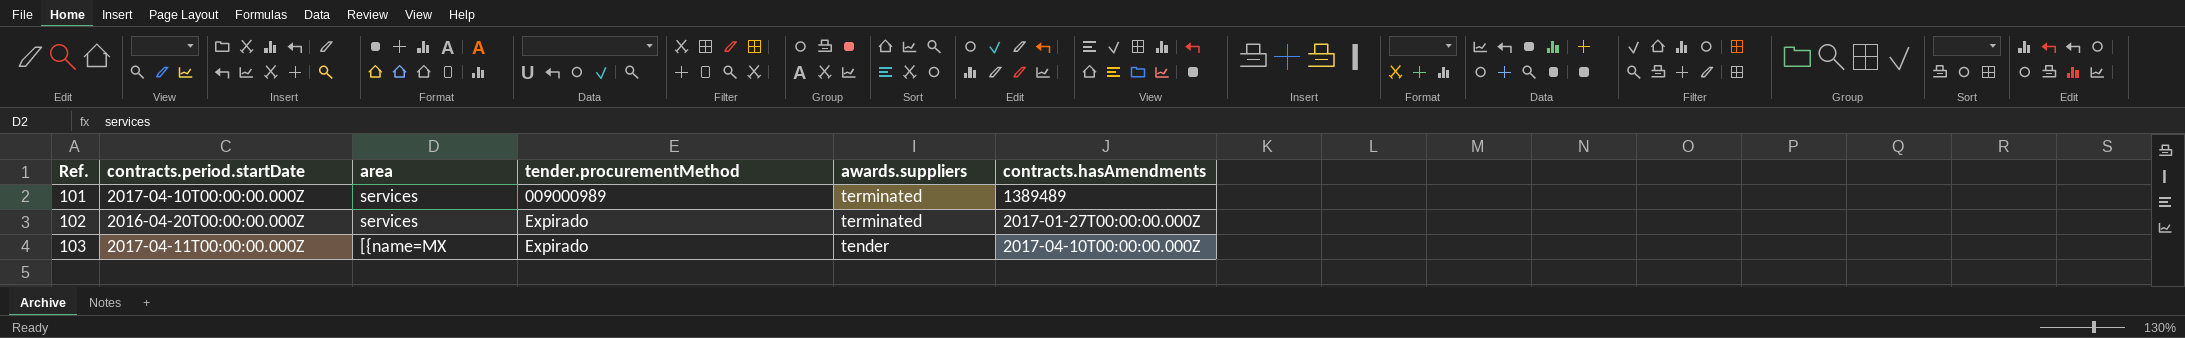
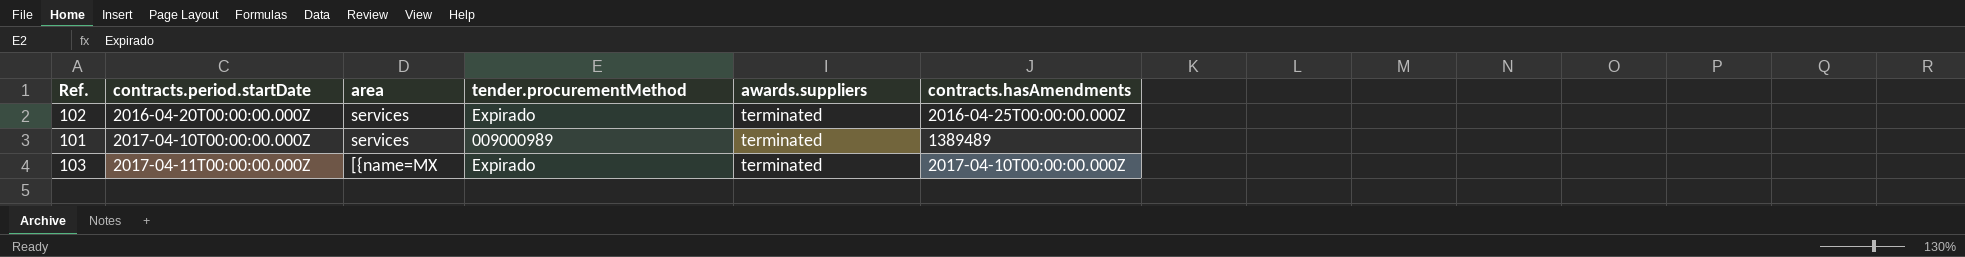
row order: Ref. ascending -> contracts.period.startDate ascending
102 | contracts.hasAmendments: 2017-01-27T00:00:00.000Z -> 2016-04-25T00:00:00.000Z
103 | awards.suppliers: tender -> terminated

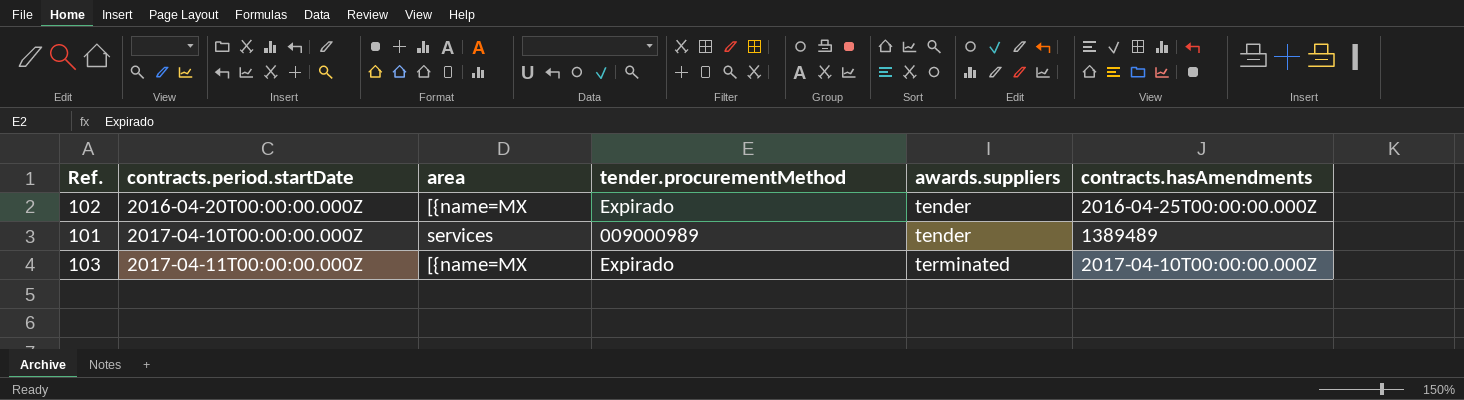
102 | area: services -> [{name=MX
102 | awards.suppliers: terminated -> tender
101 | awards.suppliers: terminated -> tender

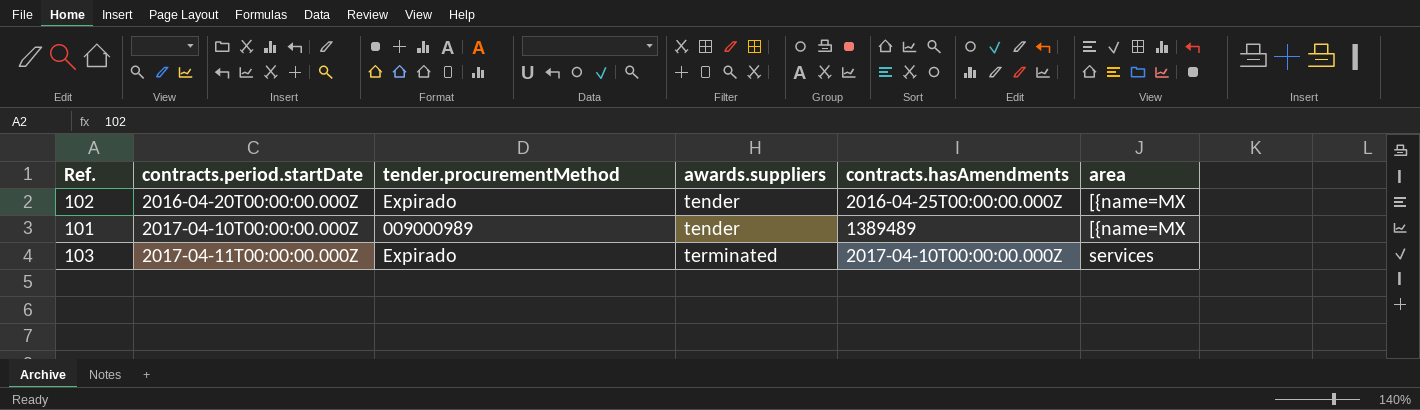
column area | position: 3 -> 6
101 | area: services -> [{name=MX
103 | area: [{name=MX -> services

